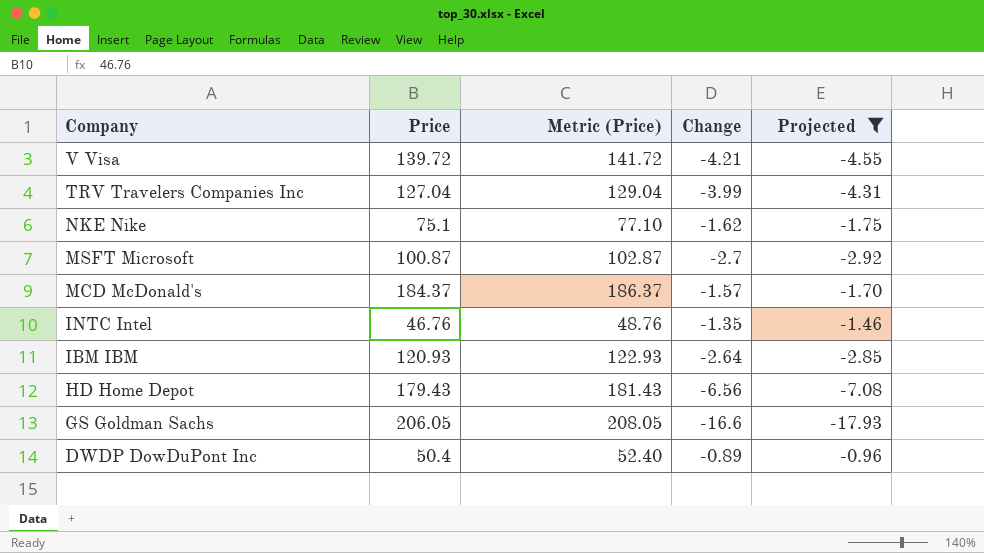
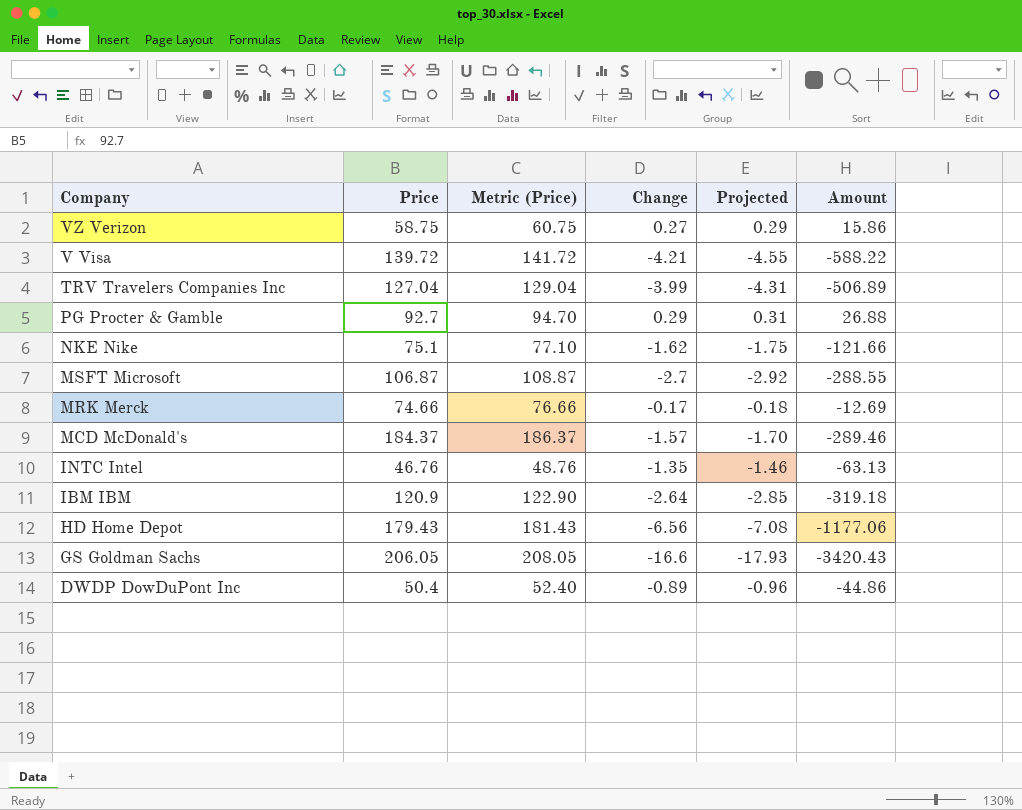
filter: Projected <= -0.96 -> none
column Amount | formula: none -> [Price] * [Change]
MSFT Microsoft | Price: 100.87 -> 106.87
MSFT Microsoft | Metric (Price): 102.87 -> 108.87
IBM IBM | Price: 120.93 -> 120.9
IBM IBM | Metric (Price): 122.93 -> 122.90

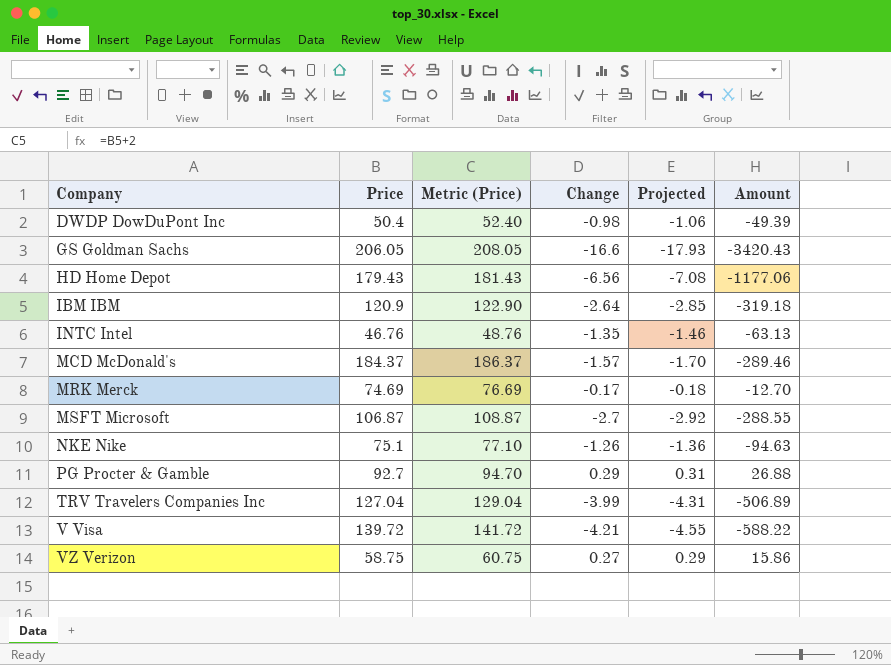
row order: Company descending -> Company ascending
DWDP DowDuPont Inc | Change: -0.89 -> -0.98
DWDP DowDuPont Inc | Projected: -0.96 -> -1.06
DWDP DowDuPont Inc | Amount: -44.86 -> -49.39
MRK Merck | Price: 74.66 -> 74.69
MRK Merck | Metric (Price): 76.66 -> 76.69
MRK Merck | Amount: -12.69 -> -12.70
NKE Nike | Change: -1.62 -> -1.26
NKE Nike | Projected: -1.75 -> -1.36
NKE Nike | Amount: -121.66 -> -94.63

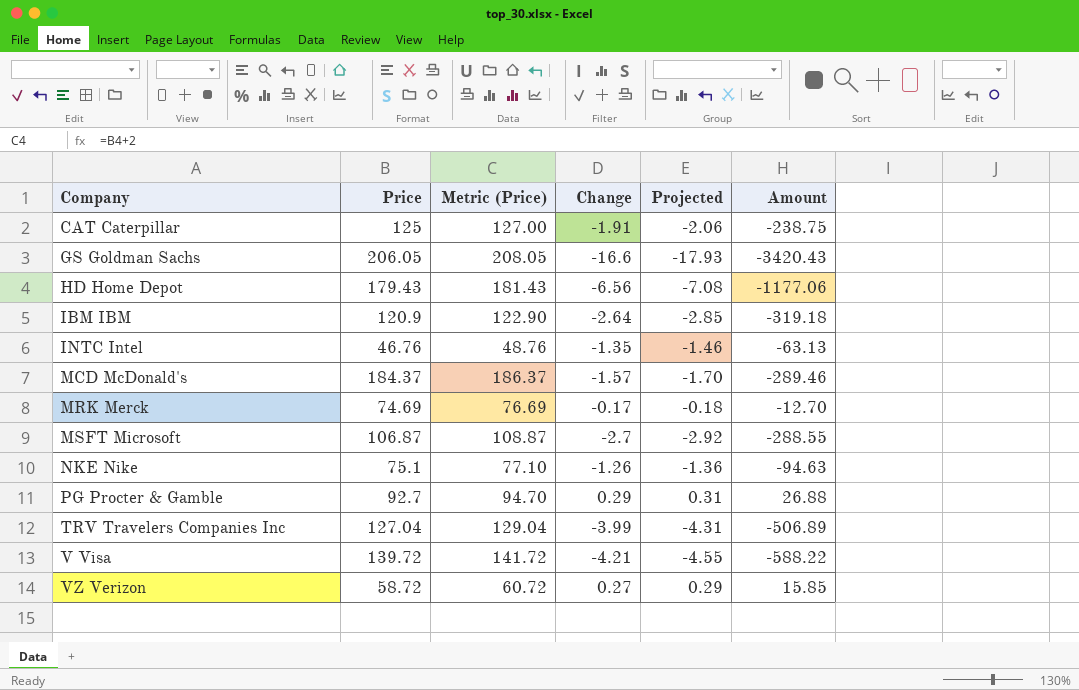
row DWDP DowDuPont Inc: 50.4 | 52.40 | -0.98 | -1.06 | -49.39 -> none
row CAT Caterpillar: none -> 125 | 127.00 | -1.91 | -2.06 | -238.75
VZ Verizon | Price: 58.75 -> 58.72
VZ Verizon | Metric (Price): 60.75 -> 60.72
VZ Verizon | Amount: 15.86 -> 15.85

